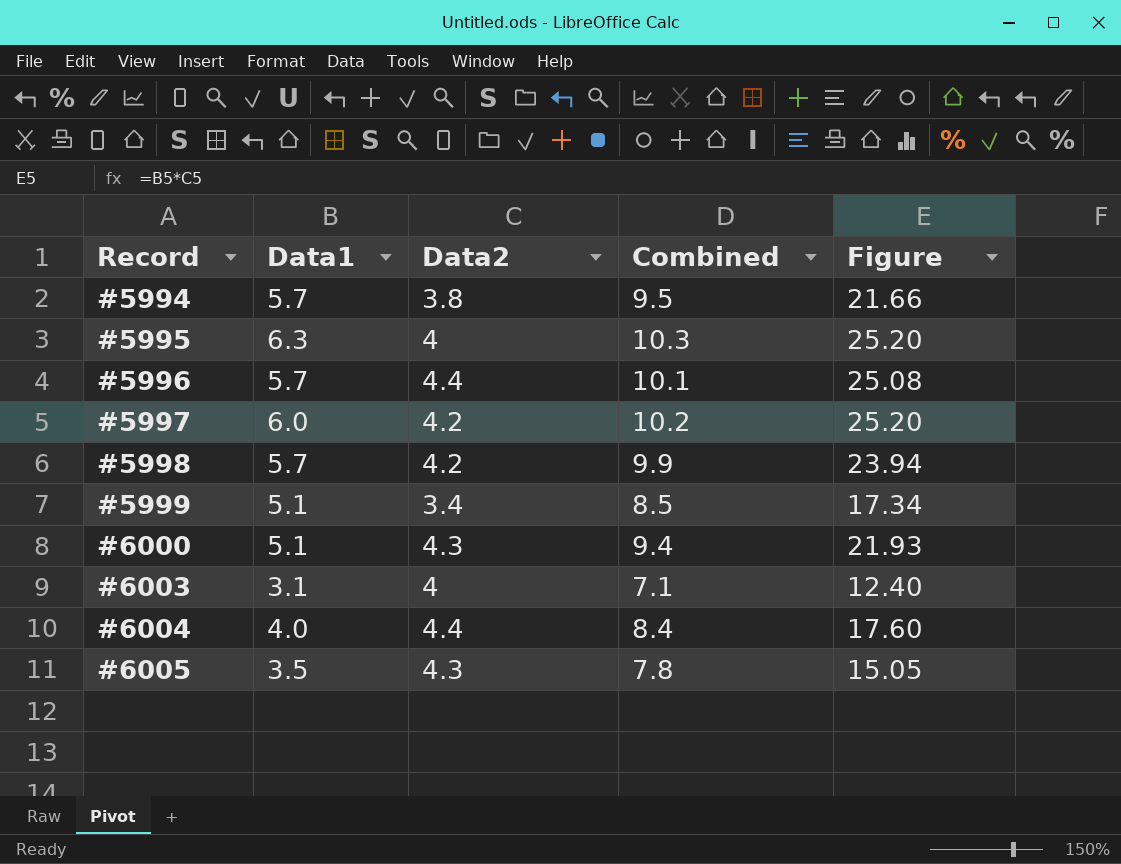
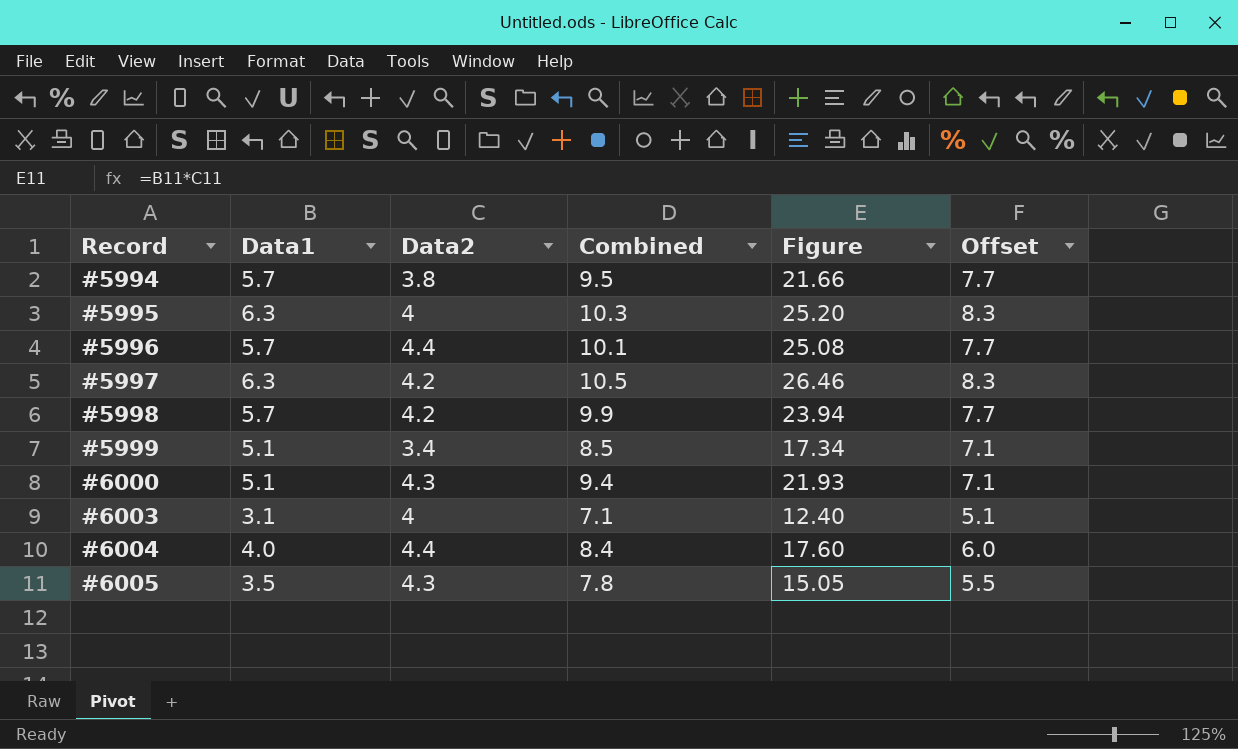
column Offset | formula: none -> [Data1] + 2
#5997 | Data1: 6.0 -> 6.3
#5997 | Combined: 10.2 -> 10.5
#5997 | Figure: 25.20 -> 26.46

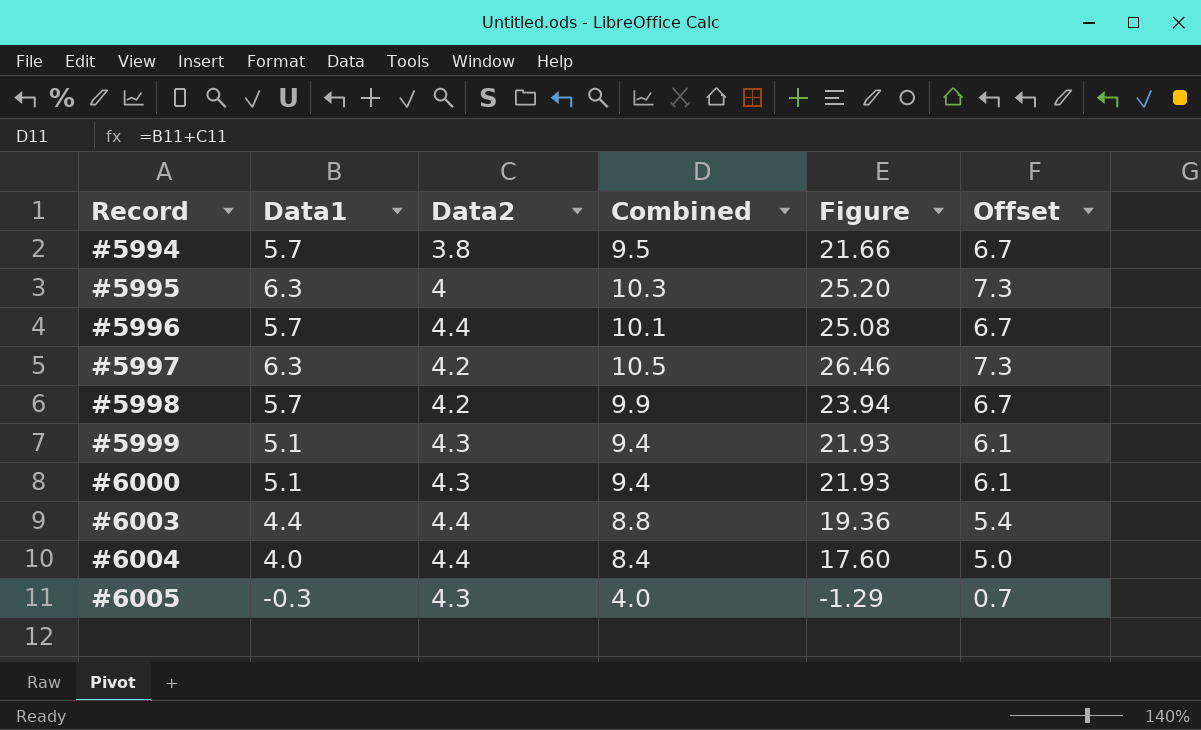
column Offset | formula: [Data1] + 2 -> [Data1] + 1
#5999 | Data2: 3.4 -> 4.3
#5999 | Combined: 8.5 -> 9.4
#5999 | Figure: 17.34 -> 21.93
#6003 | Data1: 3.1 -> 4.4
#6003 | Data2: 4 -> 4.4
#6003 | Combined: 7.1 -> 8.8
#6003 | Figure: 12.40 -> 19.36
#6005 | Data1: 3.5 -> -0.3
#6005 | Combined: 7.8 -> 4.0
#6005 | Figure: 15.05 -> -1.29

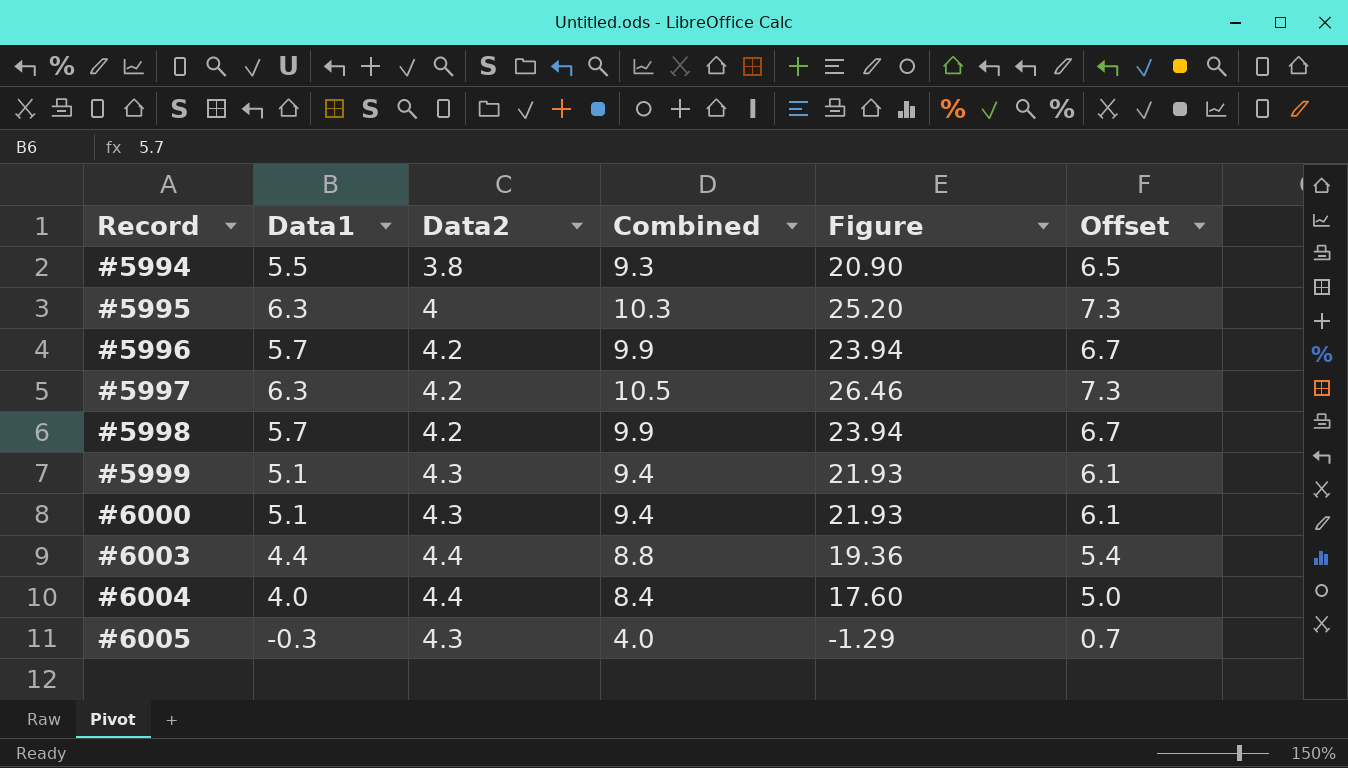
#5994 | Data1: 5.7 -> 5.5
#5994 | Combined: 9.5 -> 9.3
#5994 | Figure: 21.66 -> 20.90
#5994 | Offset: 6.7 -> 6.5
#5996 | Data2: 4.4 -> 4.2
#5996 | Combined: 10.1 -> 9.9
#5996 | Figure: 25.08 -> 23.94

